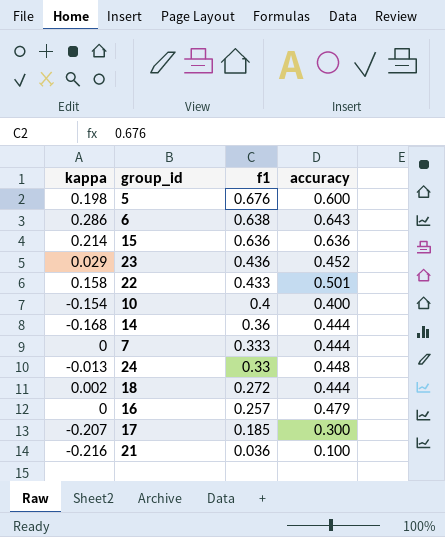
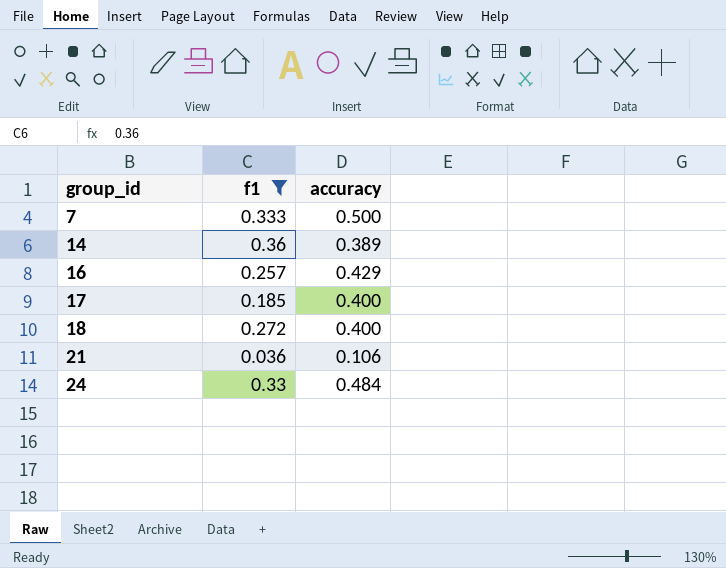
filter: none -> f1 <= 0.36
row order: f1 descending -> group_id ascending
column kappa | position: 1 -> none
7 | accuracy: 0.444 -> 0.500
14 | accuracy: 0.444 -> 0.389
16 | accuracy: 0.479 -> 0.429
17 | accuracy: 0.300 -> 0.400
18 | accuracy: 0.444 -> 0.400
21 | accuracy: 0.100 -> 0.106
24 | accuracy: 0.448 -> 0.484

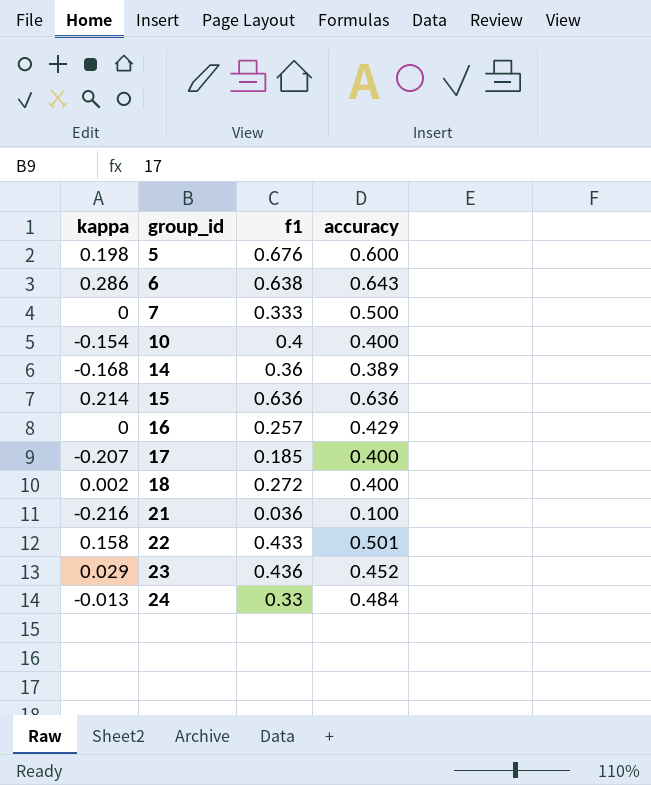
filter: f1 <= 0.36 -> none
column kappa | position: none -> 1
21 | accuracy: 0.106 -> 0.100

